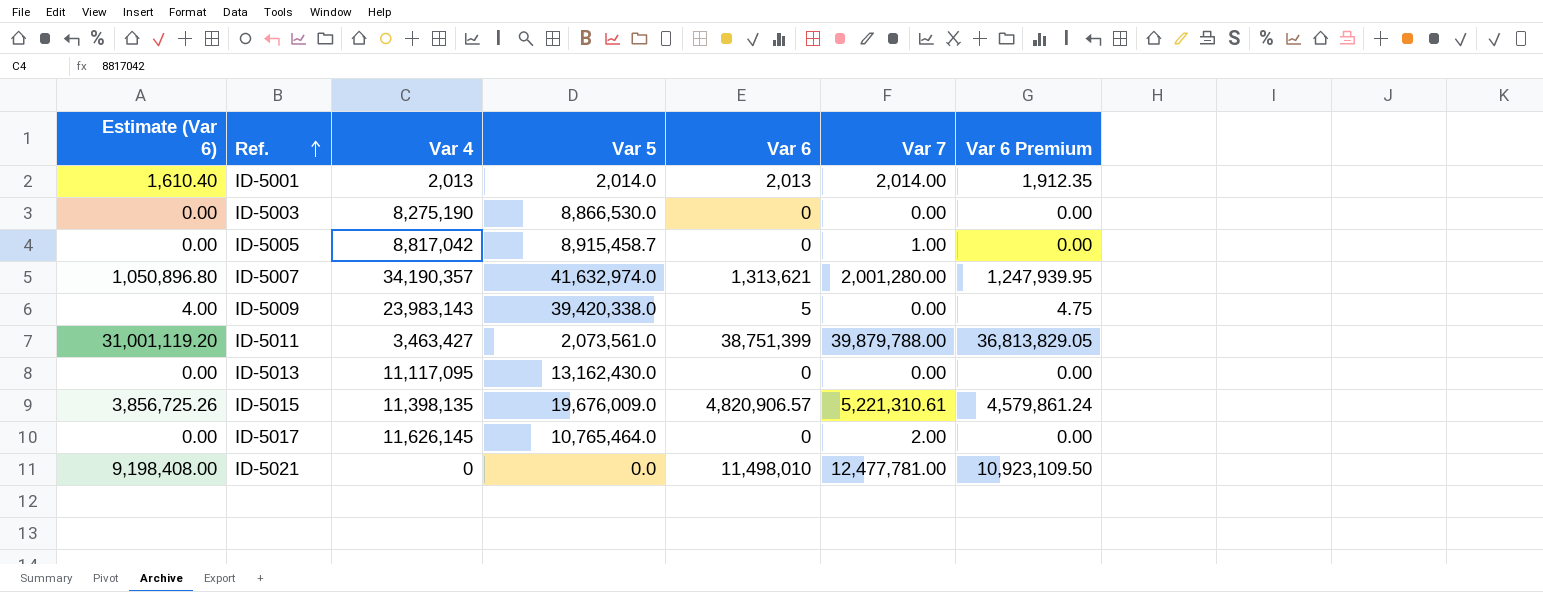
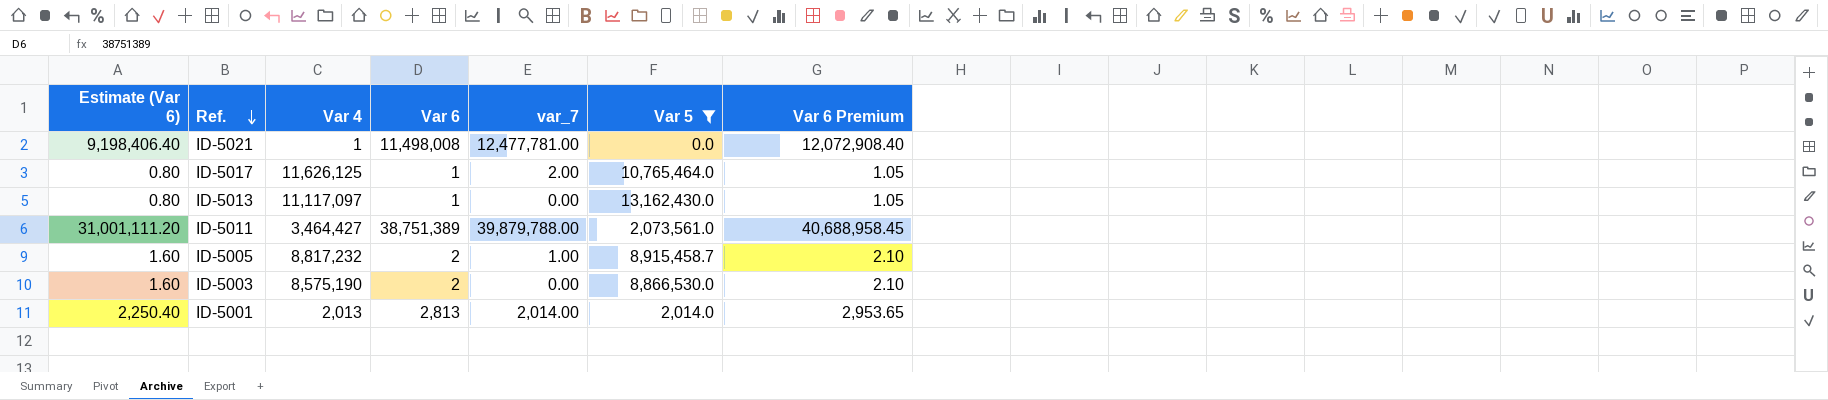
filter: none -> Var 5 <= 13,162,430.0
row order: Ref. ascending -> Ref. descending
column name: Var 7 -> var_7
column Var 5 | position: 4 -> 6
column Var 6 Premium | formula: [Var 6] * 0.95 -> [Var 6] * 1.05
ID-5021 | Estimate (Var 6): 9,198,408.00 -> 9,198,406.40
ID-5021 | Var 4: 0 -> 1
ID-5021 | Var 6: 11,498,010 -> 11,498,008
ID-5017 | Estimate (Var 6): 0.00 -> 0.80
ID-5017 | Var 4: 11,626,145 -> 11,626,125
ID-5017 | Var 6: 0 -> 1
ID-5013 | Estimate (Var 6): 0.00 -> 0.80
ID-5013 | Var 4: 11,117,095 -> 11,117,097
ID-5013 | Var 6: 0 -> 1
ID-5011 | Estimate (Var 6): 31,001,119.20 -> 31,001,111.20
ID-5011 | Var 4: 3,463,427 -> 3,464,427
ID-5011 | Var 6: 38,751,399 -> 38,751,389
ID-5005 | Estimate (Var 6): 0.00 -> 1.60
ID-5005 | Var 4: 8,817,042 -> 8,817,232
ID-5005 | Var 6: 0 -> 2
ID-5003 | Estimate (Var 6): 0.00 -> 1.60
ID-5003 | Var 4: 8,275,190 -> 8,575,190
ID-5003 | Var 6: 0 -> 2
ID-5001 | Estimate (Var 6): 1,610.40 -> 2,250.40
ID-5001 | Var 6: 2,013 -> 2,813

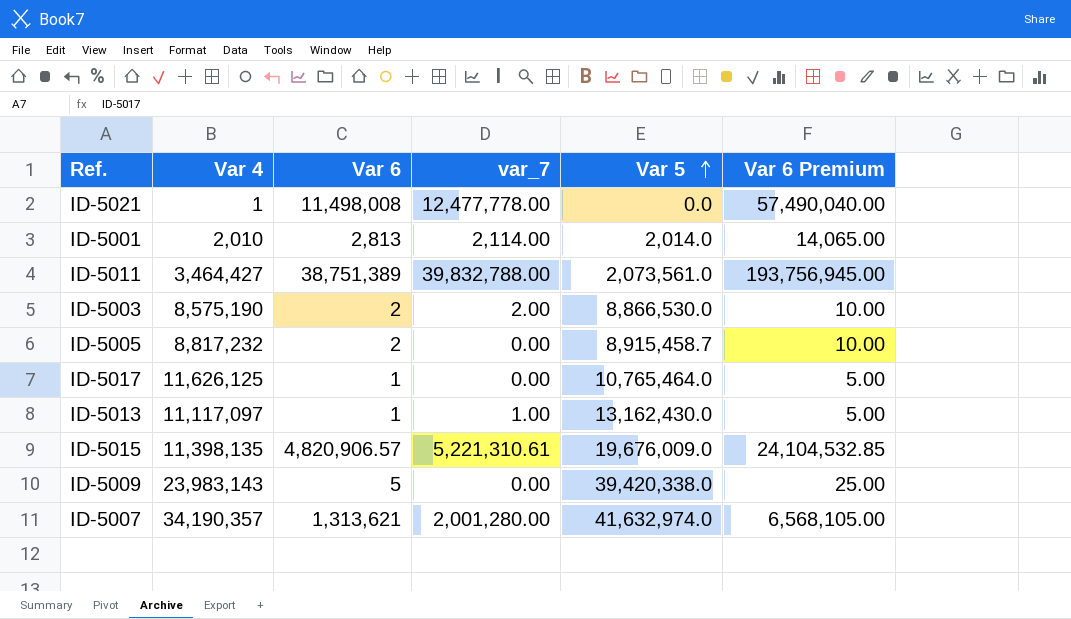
filter: Var 5 <= 13,162,430.0 -> none
row order: Ref. descending -> Var 5 ascending
column Estimate (Var 6) | formula: [Var 6] * 0.8 -> none
column Var 6 Premium | formula: [Var 6] * 1.05 -> [Var 6] * 5
ID-5021 | var_7: 12,477,781.00 -> 12,477,778.00
ID-5001 | Var 4: 2,013 -> 2,010
ID-5001 | var_7: 2,014.00 -> 2,114.00
ID-5011 | var_7: 39,879,788.00 -> 39,832,788.00
ID-5003 | var_7: 0.00 -> 2.00
ID-5005 | var_7: 1.00 -> 0.00
ID-5017 | var_7: 2.00 -> 0.00
ID-5013 | var_7: 0.00 -> 1.00

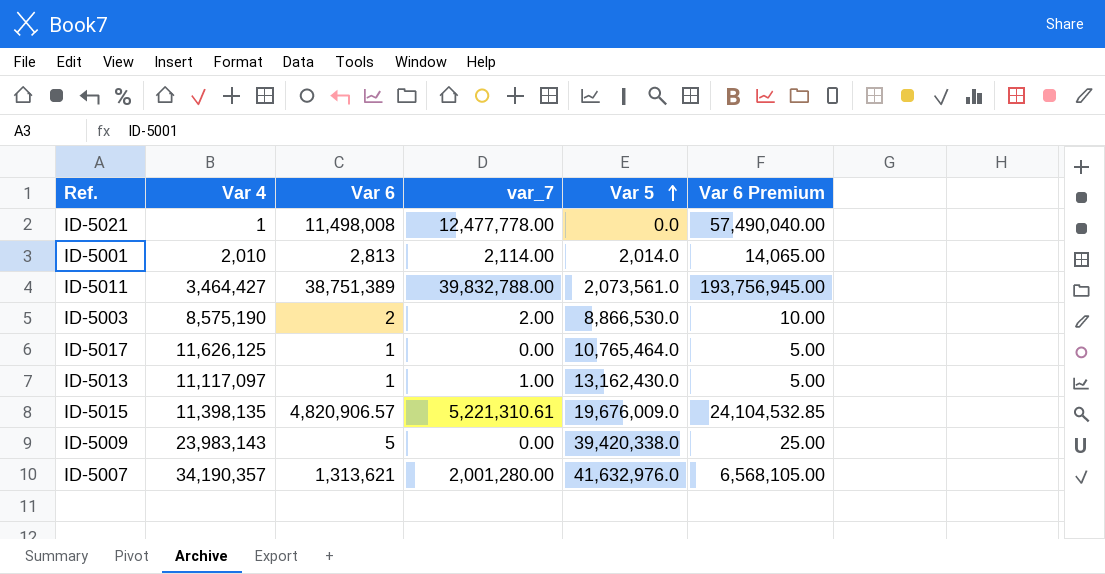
row ID-5005: 8,817,232 | 2 | 0.00 | 8,915,458.7 | 10.00 -> none
ID-5007 | Var 5: 41,632,974.0 -> 41,632,976.0

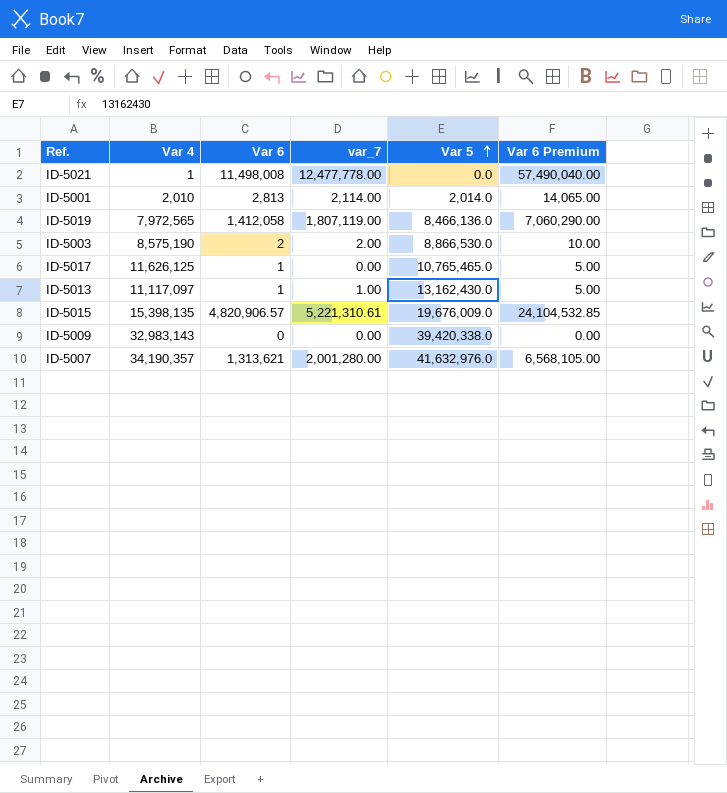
row ID-5011: 3,464,427 | 38,751,389 | 39,832,788.00 | 2,073,561.0 | 193,756,945.00 -> none
row ID-5019: none -> 7,972,565 | 1,412,058 | 1,807,119.00 | 8,466,136.0 | 7,060,290.00
ID-5017 | Var 5: 10,765,464.0 -> 10,765,465.0
ID-5015 | Var 4: 11,398,135 -> 15,398,135
ID-5009 | Var 4: 23,983,143 -> 32,983,143
ID-5009 | Var 6: 5 -> 0
ID-5009 | Var 6 Premium: 25.00 -> 0.00

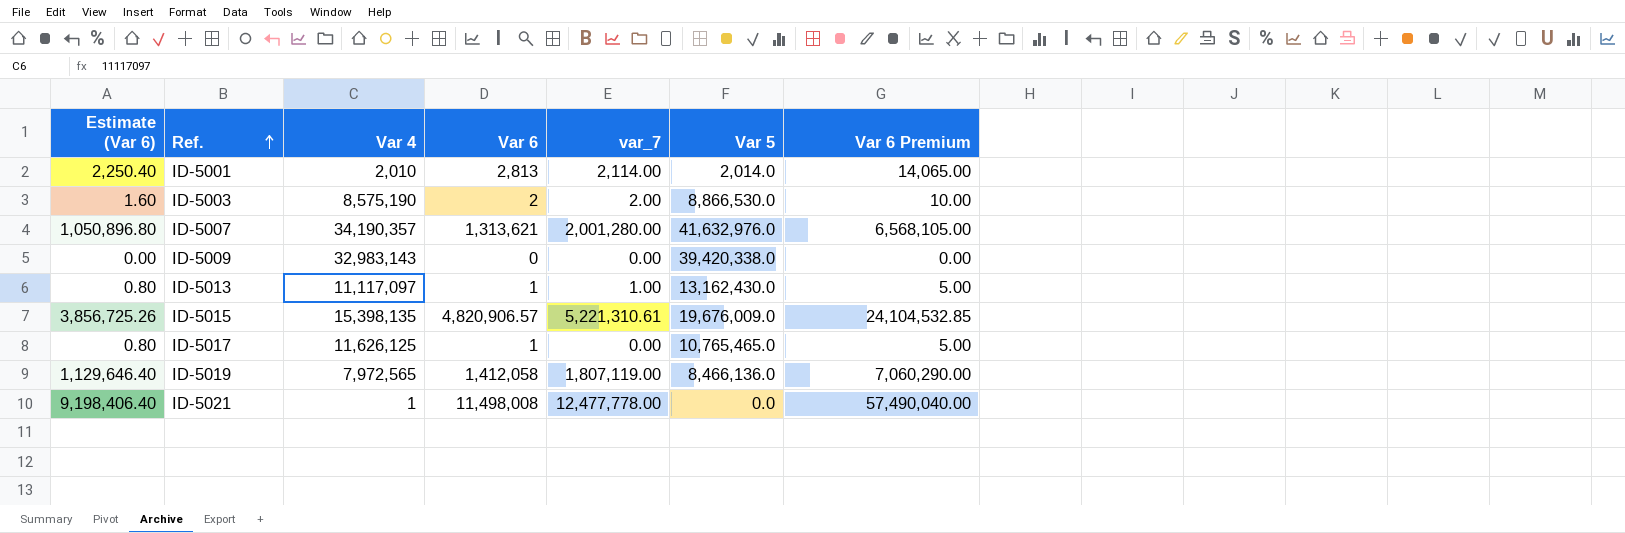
row order: Var 5 ascending -> Ref. ascending
column Estimate (Var 6) | formula: none -> [Var 6] * 0.8

